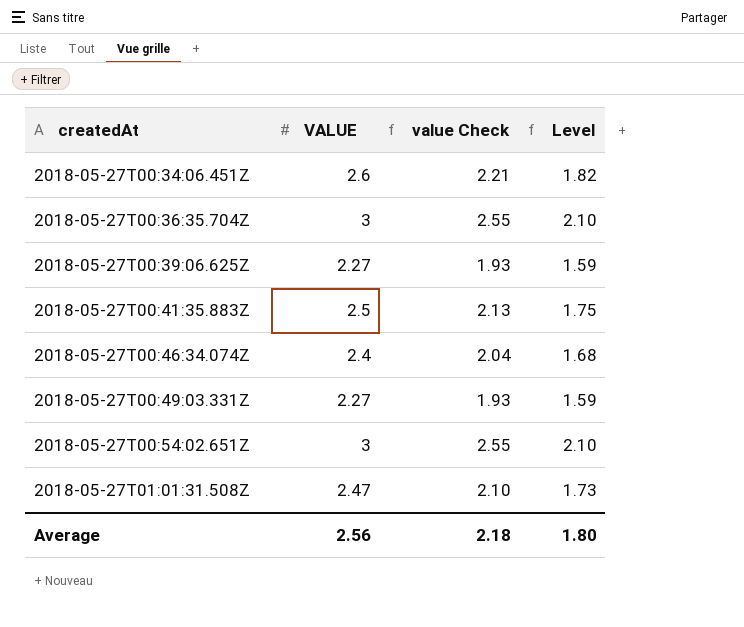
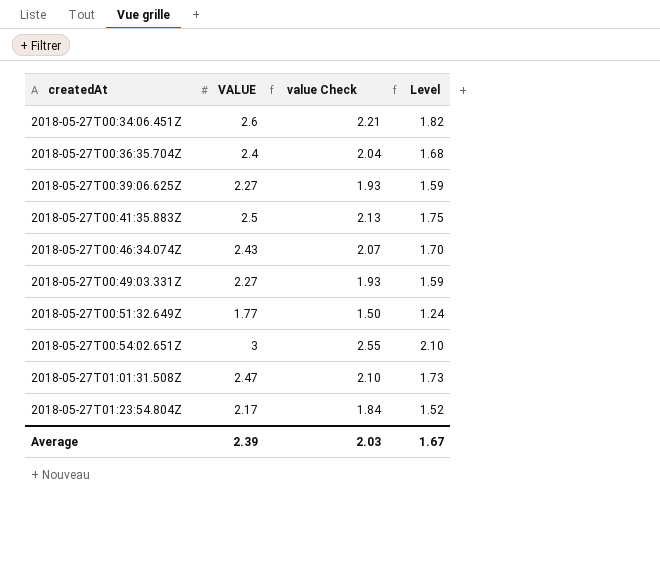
2018-05-27T00:36:35.704Z | VALUE: 3 -> 2.4
2018-05-27T00:36:35.704Z | value Check: 2.55 -> 2.04
2018-05-27T00:36:35.704Z | Level: 2.10 -> 1.68
2018-05-27T00:46:34.074Z | VALUE: 2.4 -> 2.43
2018-05-27T00:46:34.074Z | value Check: 2.04 -> 2.07
2018-05-27T00:46:34.074Z | Level: 1.68 -> 1.70
row 2018-05-27T00:51:32.649Z: none -> 1.77 | 1.50 | 1.24
row 2018-05-27T01:23:54.804Z: none -> 2.17 | 1.84 | 1.52
Average | VALUE: 2.56 -> 2.39
Average | value Check: 2.18 -> 2.03
Average | Level: 1.80 -> 1.67

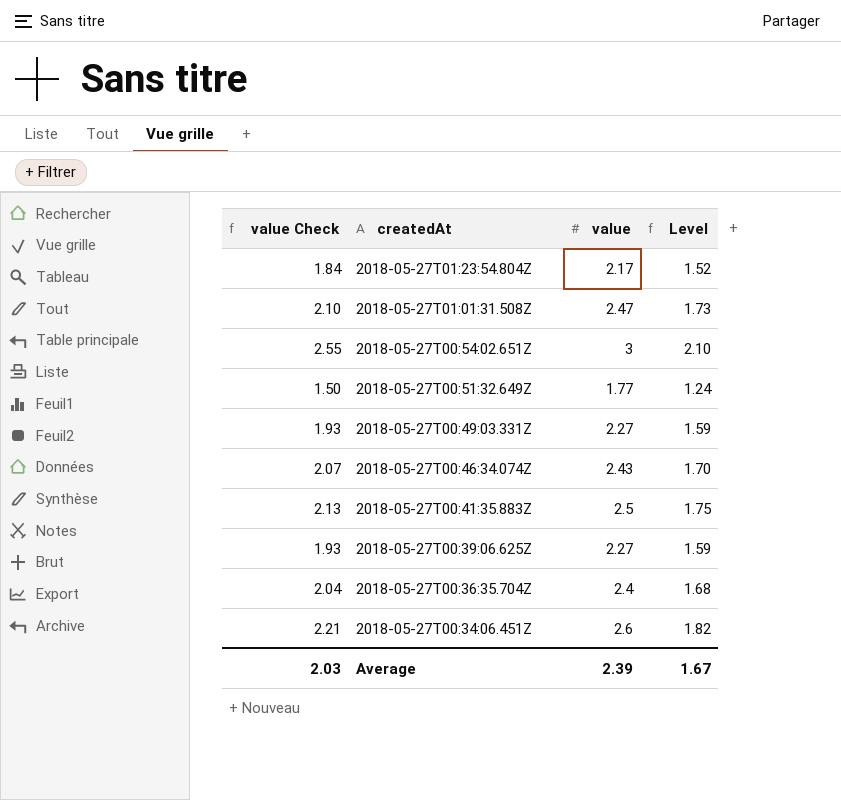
row order: createdAt ascending -> createdAt descending
column value Check | position: 3 -> 1
column name: VALUE -> value

